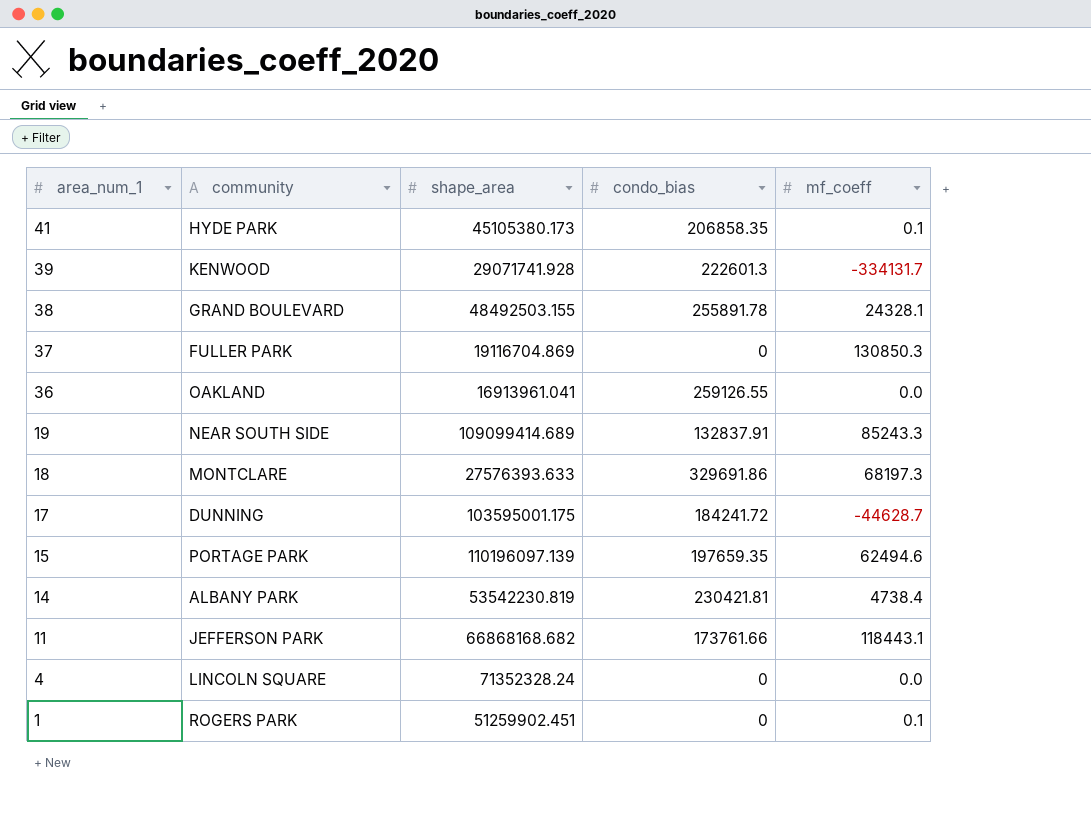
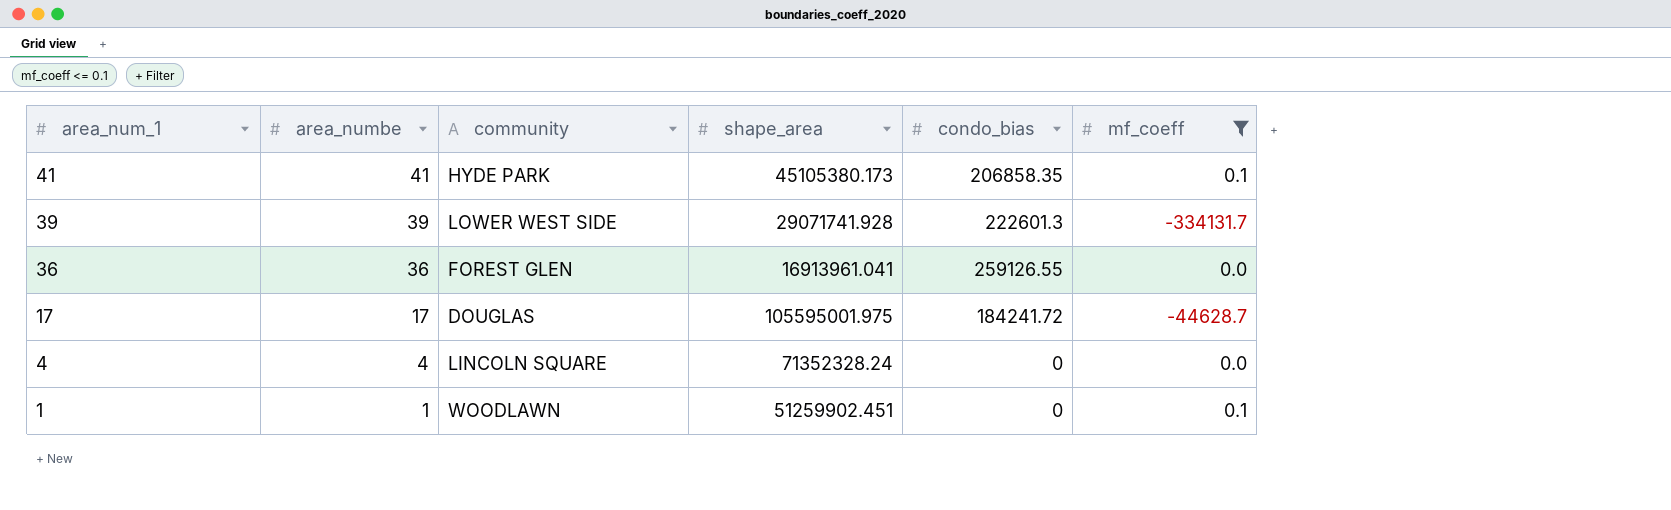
filter: none -> mf_coeff <= 0.1
column area_numbe | position: none -> 2
39 | community: KENWOOD -> LOWER WEST SIDE
36 | community: OAKLAND -> FOREST GLEN
17 | community: DUNNING -> DOUGLAS
17 | shape_area: 103595001.175 -> 105595001.975
1 | community: ROGERS PARK -> WOODLAWN

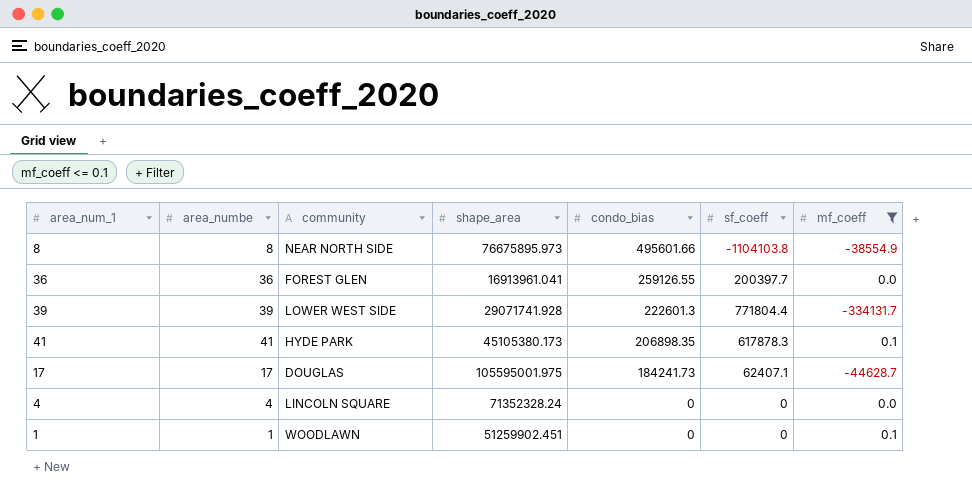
row order: area_num_1 descending -> condo_bias descending
column sf_coeff | position: none -> 6
row 8: none -> 8 | NEAR NORTH SIDE | 76675895.973 | 495601.66 | -1104103.8 | -38554.9
41 | condo_bias: 206858.35 -> 206898.35
17 | condo_bias: 184241.72 -> 184241.73

